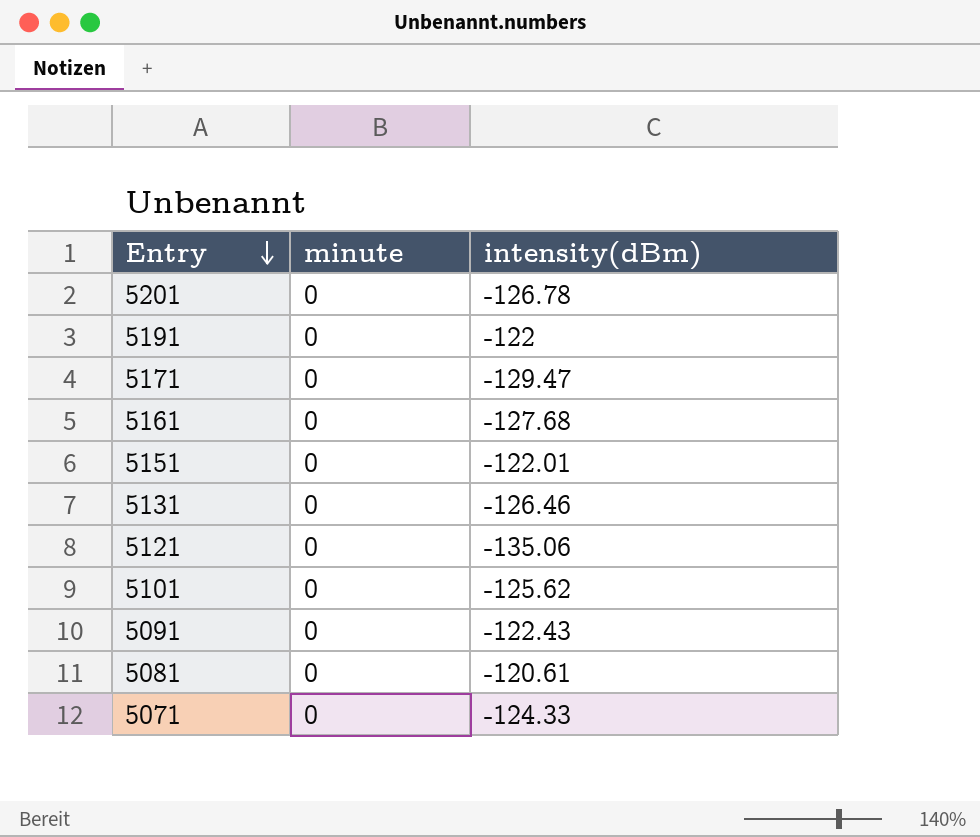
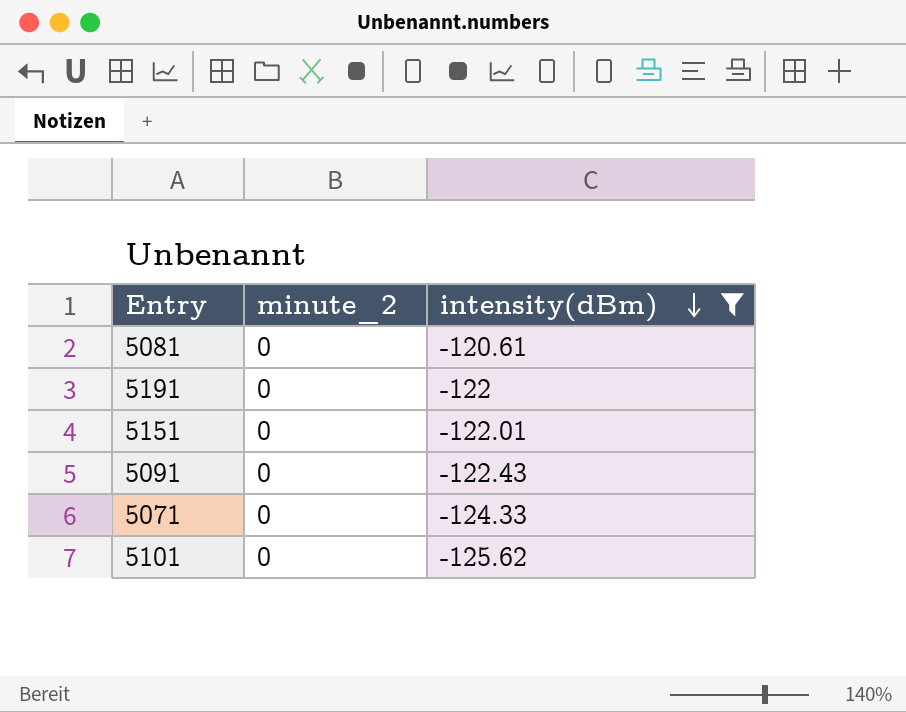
filter: none -> intensity(dBm) >= -125.62
row order: Entry descending -> intensity(dBm) descending
column name: minute -> minute_2

